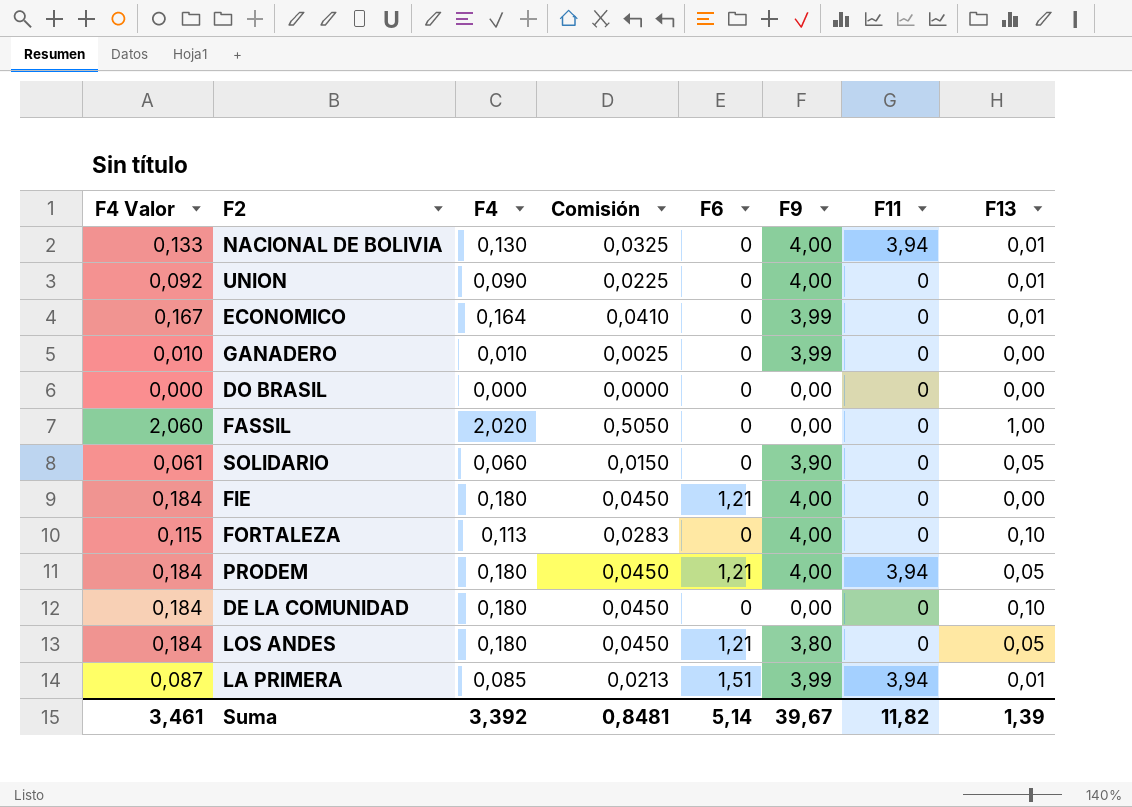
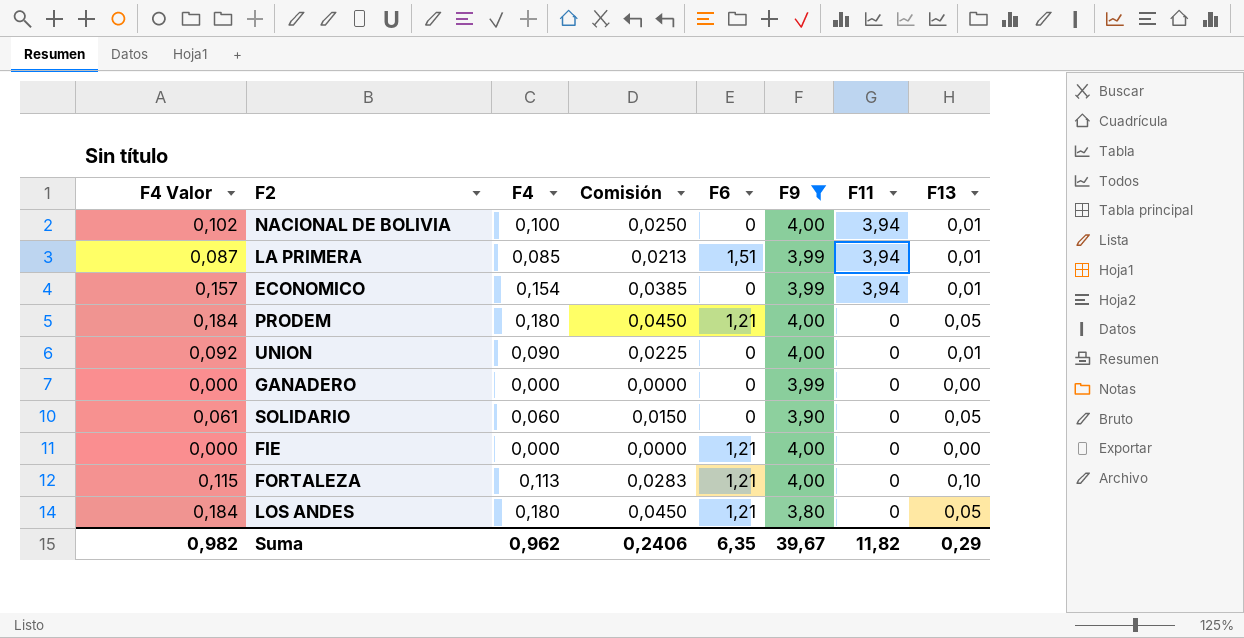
filter: none -> F9 != 0,00
row order: none -> F11 descending
NACIONAL DE BOLIVIA | F4 Valor: 0,133 -> 0,102
NACIONAL DE BOLIVIA | F4: 0,130 -> 0,100
NACIONAL DE BOLIVIA | Comisión: 0,0325 -> 0,0250
ECONOMICO | F4 Valor: 0,167 -> 0,157
ECONOMICO | F4: 0,164 -> 0,154
ECONOMICO | Comisión: 0,0410 -> 0,0385
ECONOMICO | F11: 0 -> 3,94
PRODEM | F11: 3,94 -> 0
GANADERO | F4 Valor: 0,010 -> 0,000
GANADERO | F4: 0,010 -> 0,000
GANADERO | Comisión: 0,0025 -> 0,0000
FIE | F4 Valor: 0,184 -> 0,000
FIE | F4: 0,180 -> 0,000
FIE | Comisión: 0,0450 -> 0,0000
FORTALEZA | F6: 0 -> 1,21
Suma | F4 Valor: 3,461 -> 0,982
Suma | F4: 3,392 -> 0,962
Suma | Comisión: 0,8481 -> 0,2406
Suma | F6: 5,14 -> 6,35
Suma | F13: 1,39 -> 0,29

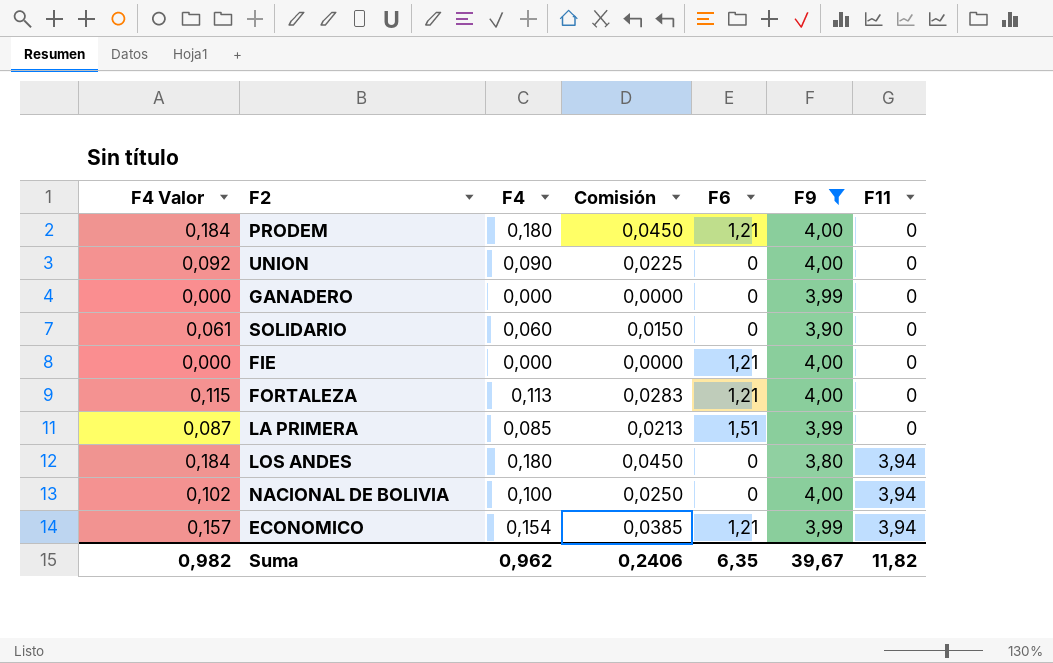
row order: F11 descending -> F11 ascending
column F13 | position: 8 -> none
LA PRIMERA | F11: 3,94 -> 0
LOS ANDES | F6: 1,21 -> 0
LOS ANDES | F11: 0 -> 3,94
ECONOMICO | F6: 0 -> 1,21

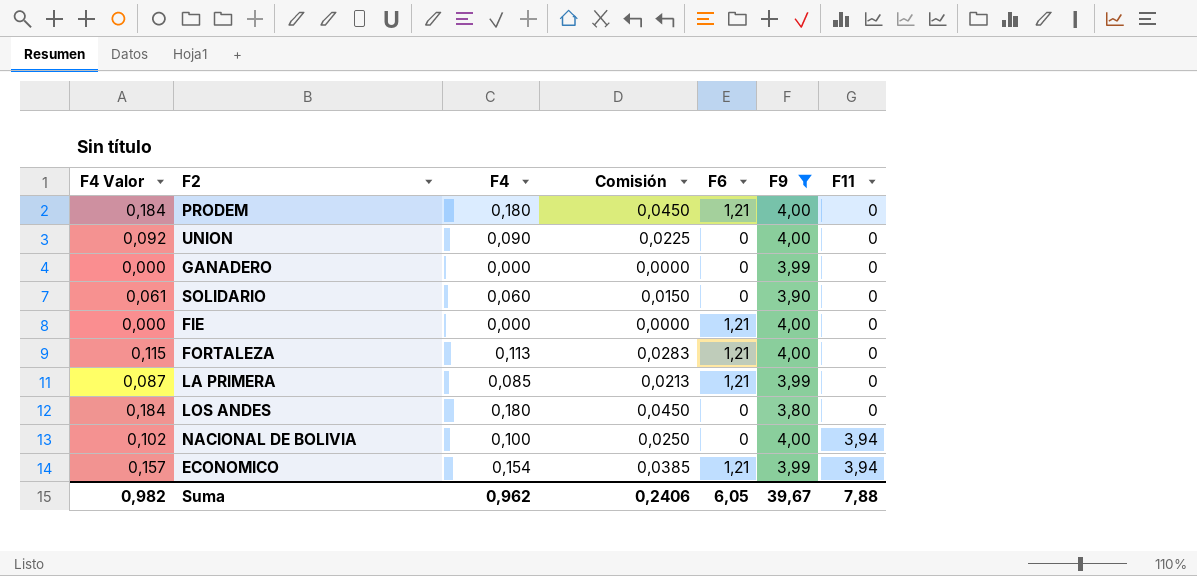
LA PRIMERA | F6: 1,51 -> 1,21
LOS ANDES | F11: 3,94 -> 0
Suma | F6: 6,35 -> 6,05
Suma | F11: 11,82 -> 7,88

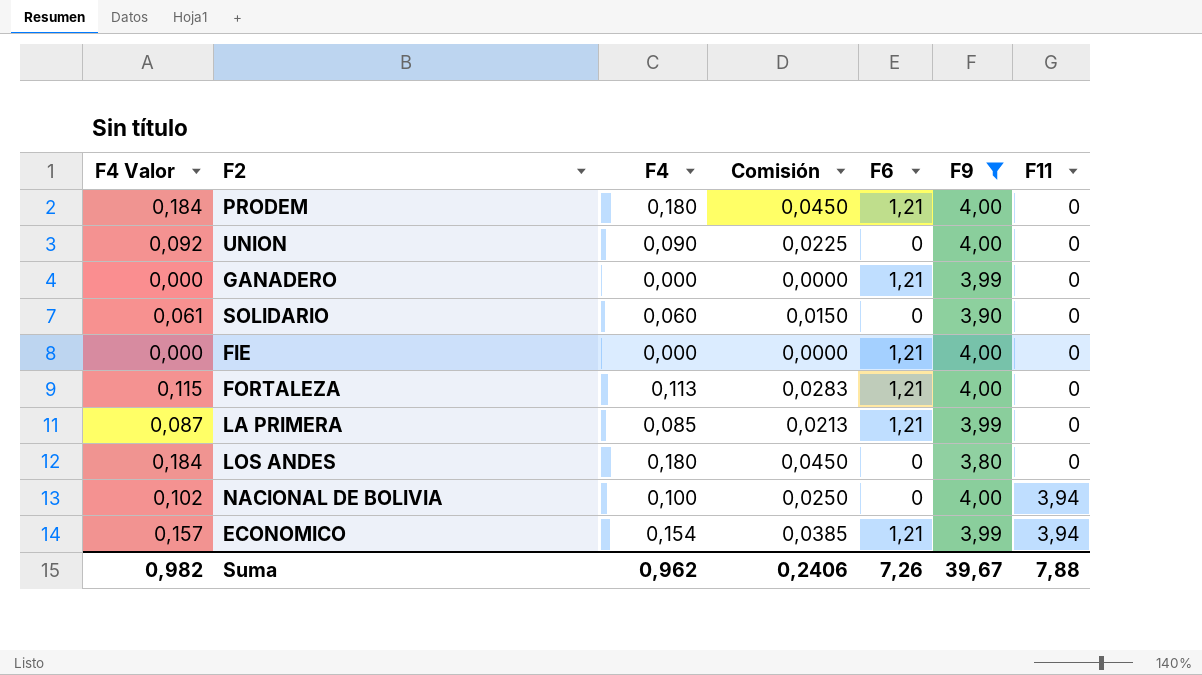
GANADERO | F6: 0 -> 1,21
Suma | F6: 6,05 -> 7,26

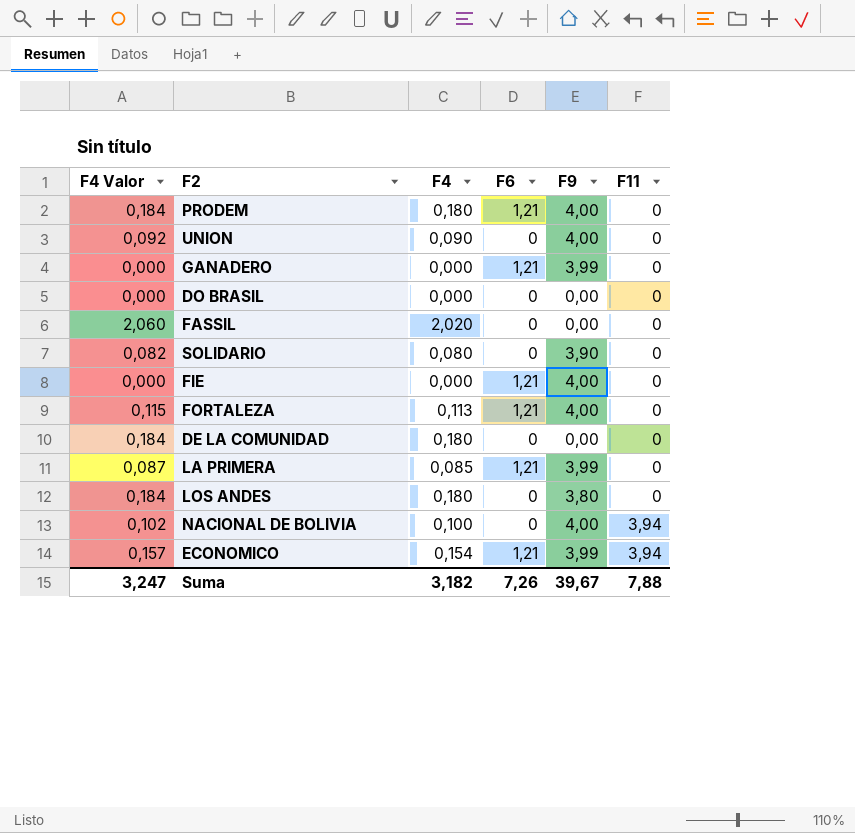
filter: F9 != 0,00 -> none
column Comisión | formula: [F4] * 0,25 -> none
SOLIDARIO | F4 Valor: 0,061 -> 0,082
SOLIDARIO | F4: 0,060 -> 0,080
Suma | F4 Valor: 0,982 -> 3,247
Suma | F4: 0,962 -> 3,182

